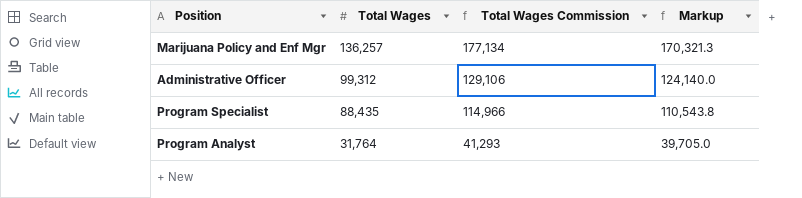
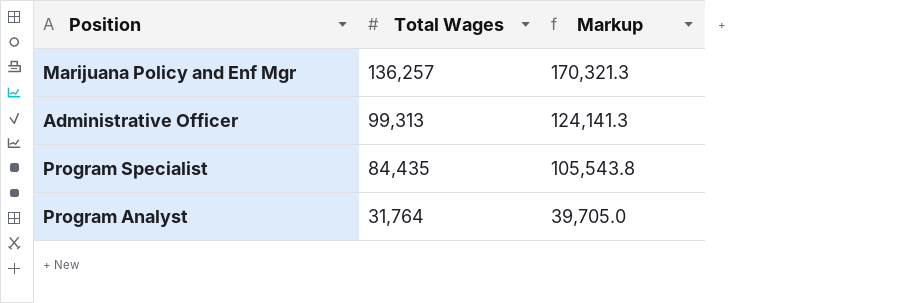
column Total Wages Commission | formula: [Total Wages] * 1.3 -> none
Administrative Officer | Total Wages: 99,312 -> 99,313
Administrative Officer | Markup: 124,140.0 -> 124,141.3
Program Specialist | Total Wages: 88,435 -> 84,435
Program Specialist | Markup: 110,543.8 -> 105,543.8

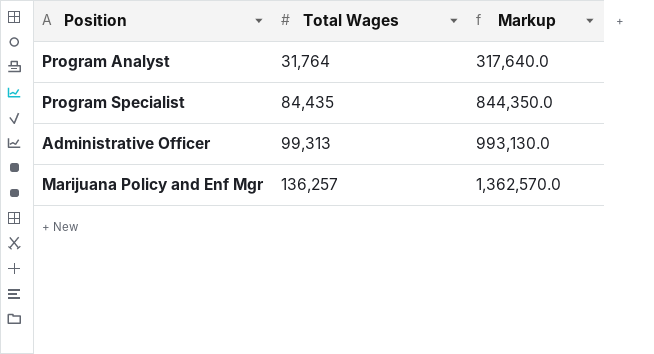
row order: Total Wages descending -> Total Wages ascending
column Markup | formula: [Total Wages] * 1.25 -> [Total Wages] * 10

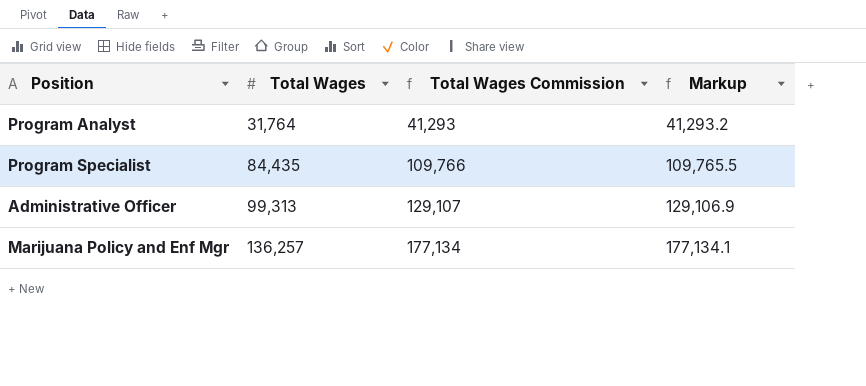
column Total Wages Commission | formula: none -> [Total Wages] * 1.3
column Markup | formula: [Total Wages] * 10 -> [Total Wages] * 1.3

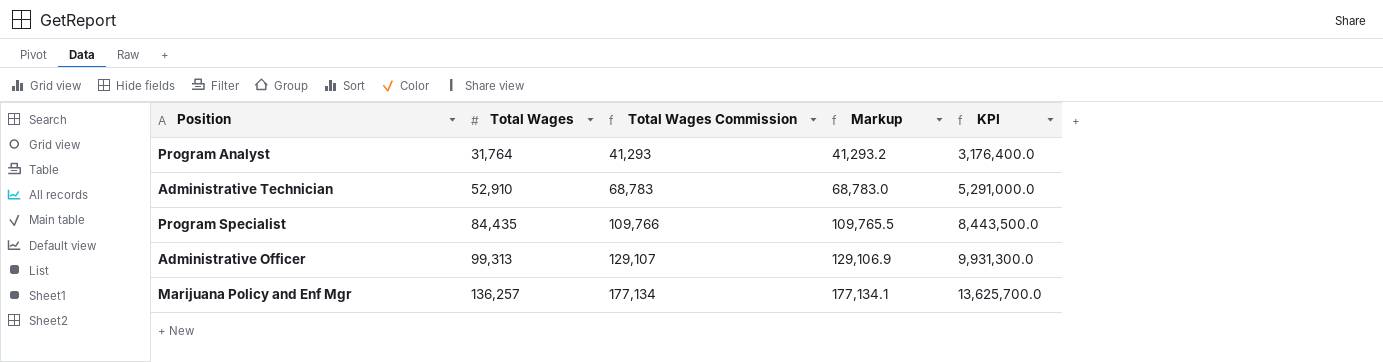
column KPI | formula: none -> [Total Wages] * 100
row Administrative Technician: none -> 52,910 | 68,783 | 68,783.0 | 5,291,000.0

